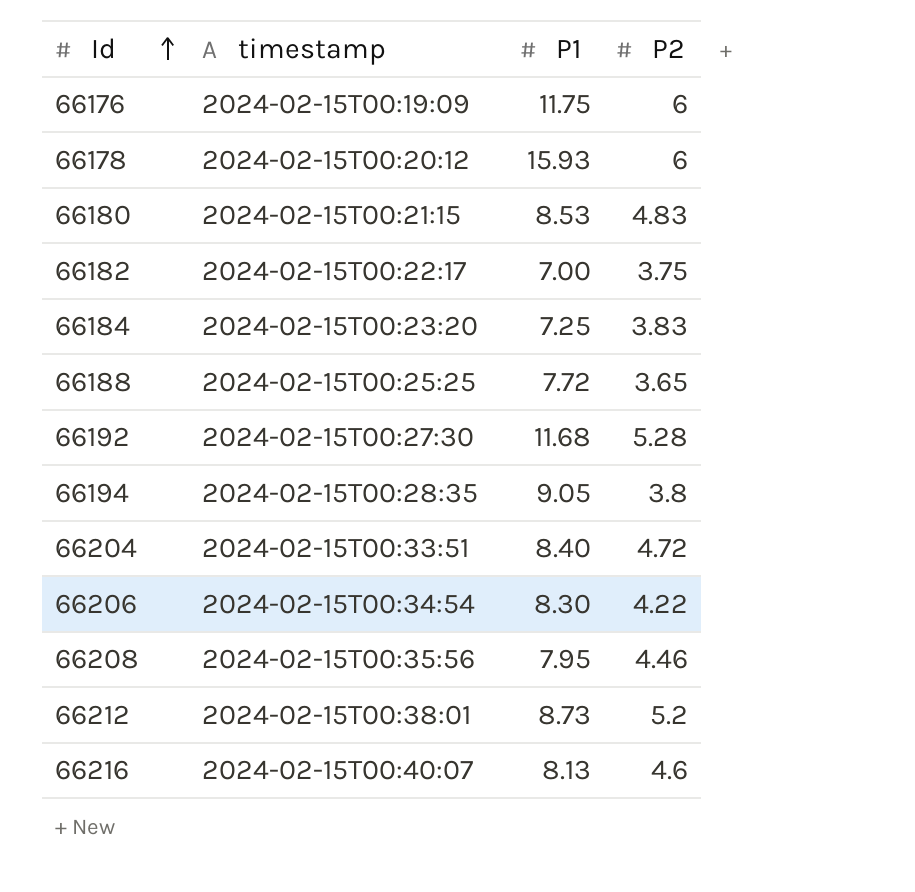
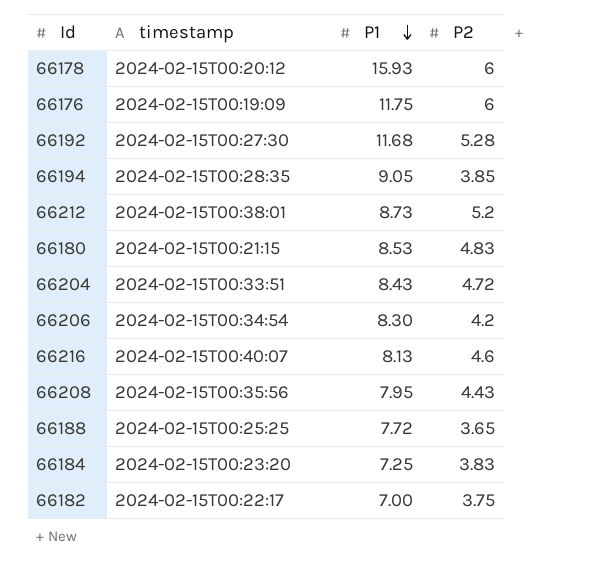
row order: Id ascending -> P1 descending
66194 | P2: 3.8 -> 3.85
66204 | P1: 8.40 -> 8.43
66206 | P2: 4.22 -> 4.2
66208 | P2: 4.46 -> 4.43

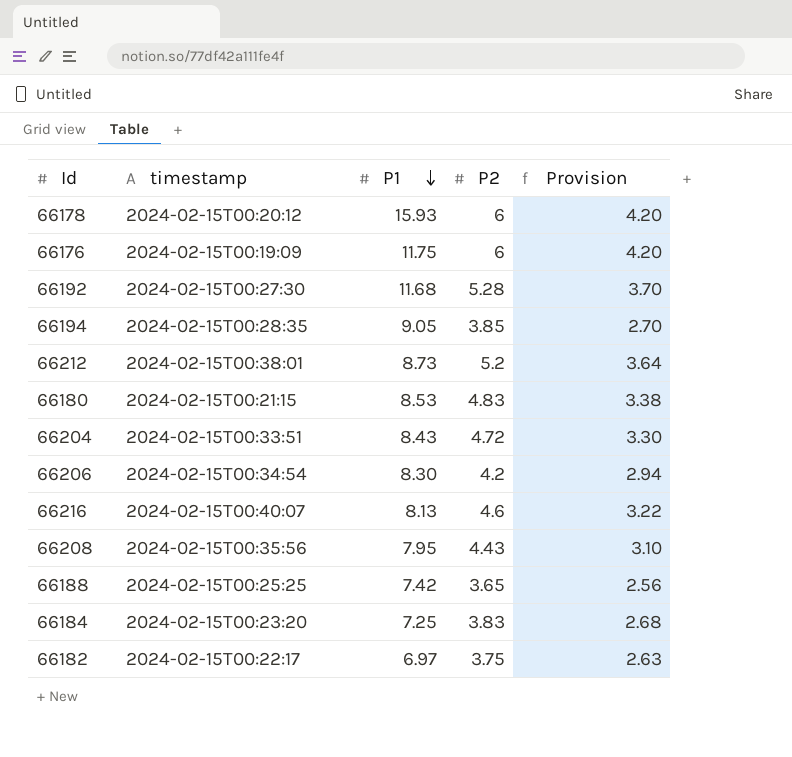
column Provision | formula: none -> [P2] * 0.7
66188 | P1: 7.72 -> 7.42
66182 | P1: 7.00 -> 6.97

